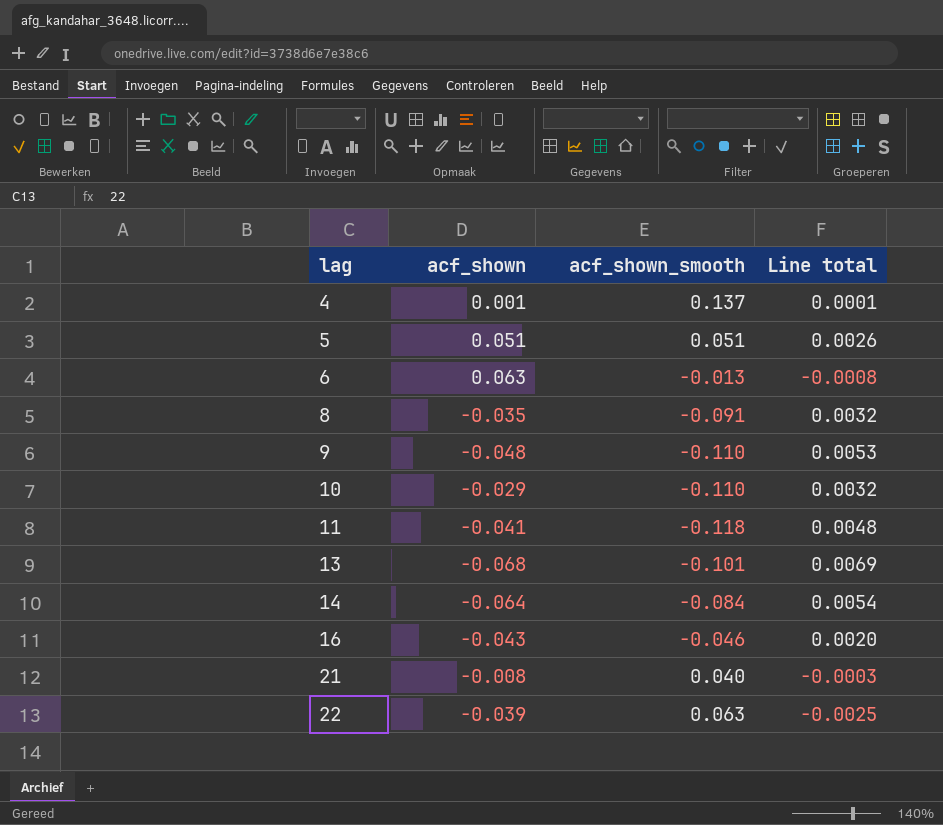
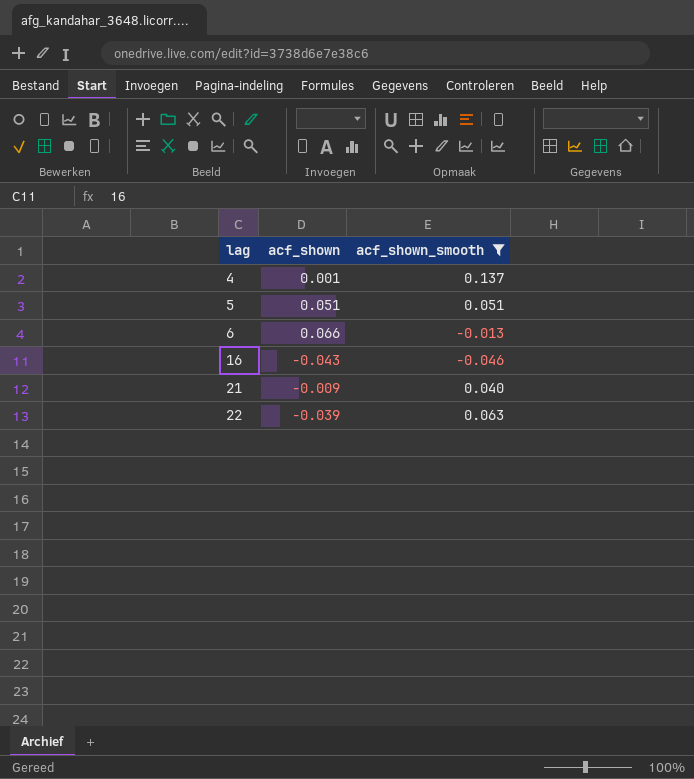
filter: none -> acf_shown_smooth >= -0.046
column Line total | formula: [acf_shown] * [acf_shown_smooth] -> none
6 | acf_shown: 0.063 -> 0.066
21 | acf_shown: -0.008 -> -0.009

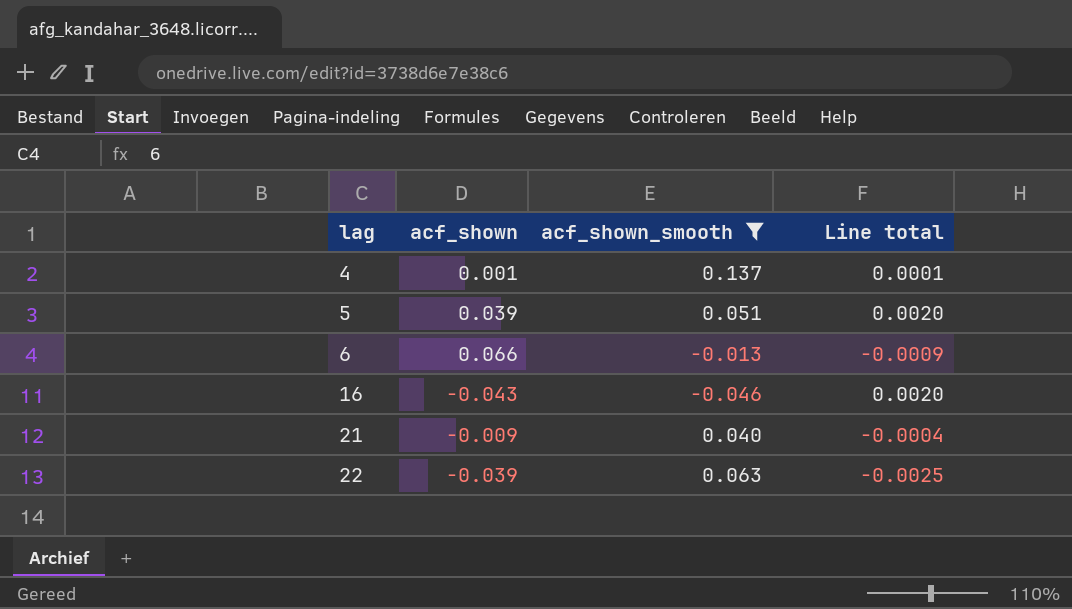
column Line total | formula: none -> [acf_shown] * [acf_shown_smooth]
5 | acf_shown: 0.051 -> 0.039

